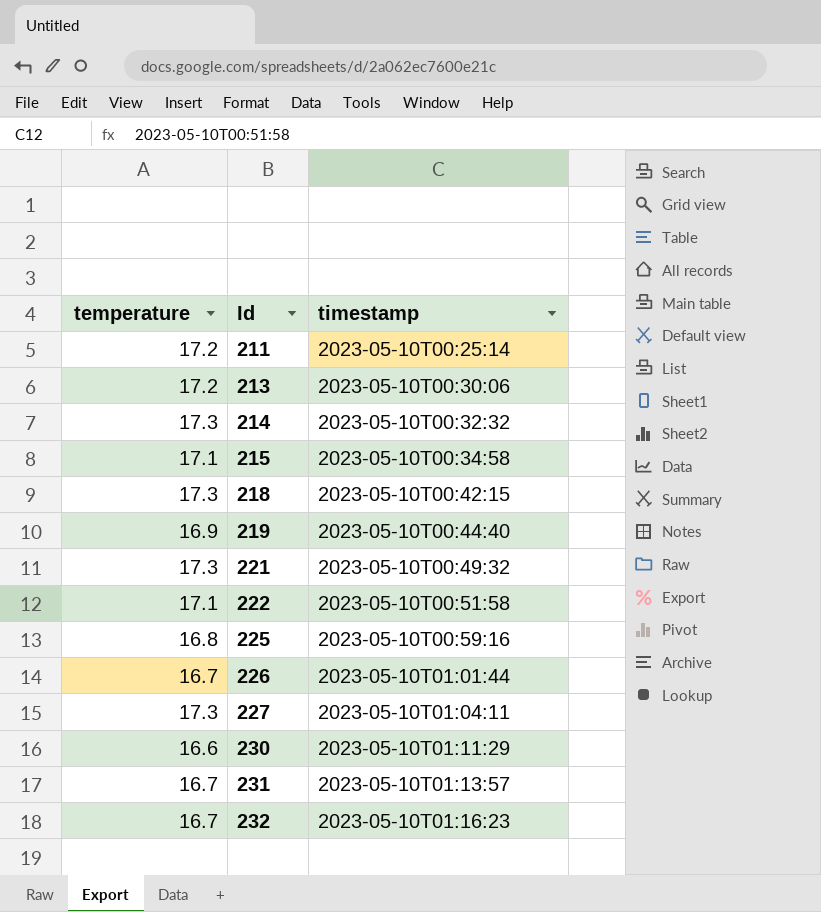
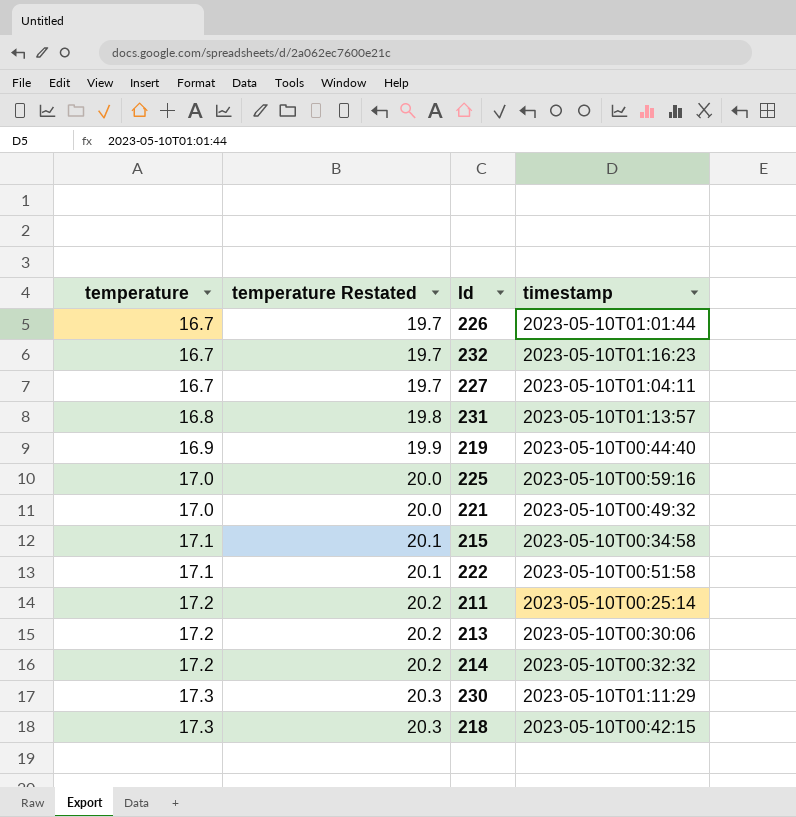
row order: Id ascending -> temperature ascending
column temperature Restated | formula: none -> [temperature] + 3
227 | temperature: 17.3 -> 16.7
231 | temperature: 16.7 -> 16.8
225 | temperature: 16.8 -> 17.0
221 | temperature: 17.3 -> 17.0
214 | temperature: 17.3 -> 17.2
230 | temperature: 16.6 -> 17.3

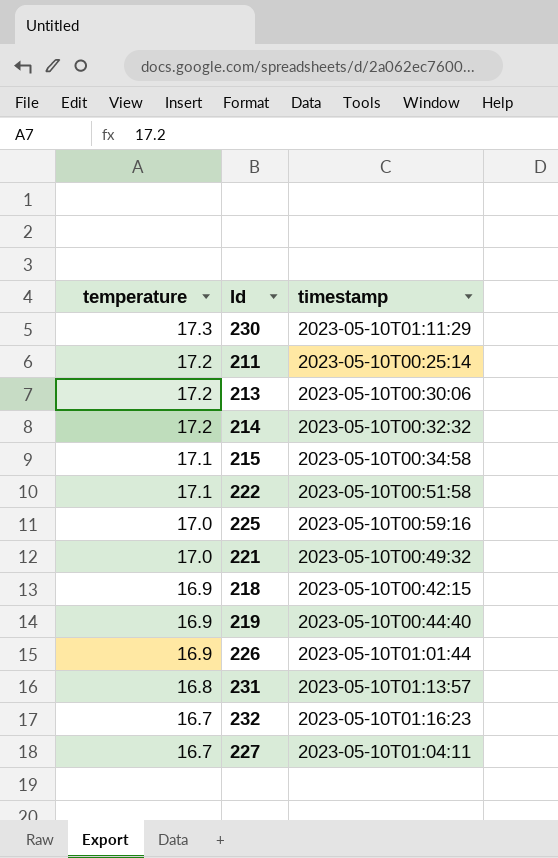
row order: temperature ascending -> temperature descending
column temperature Restated | formula: [temperature] + 3 -> none
218 | temperature: 17.3 -> 16.9
226 | temperature: 16.7 -> 16.9

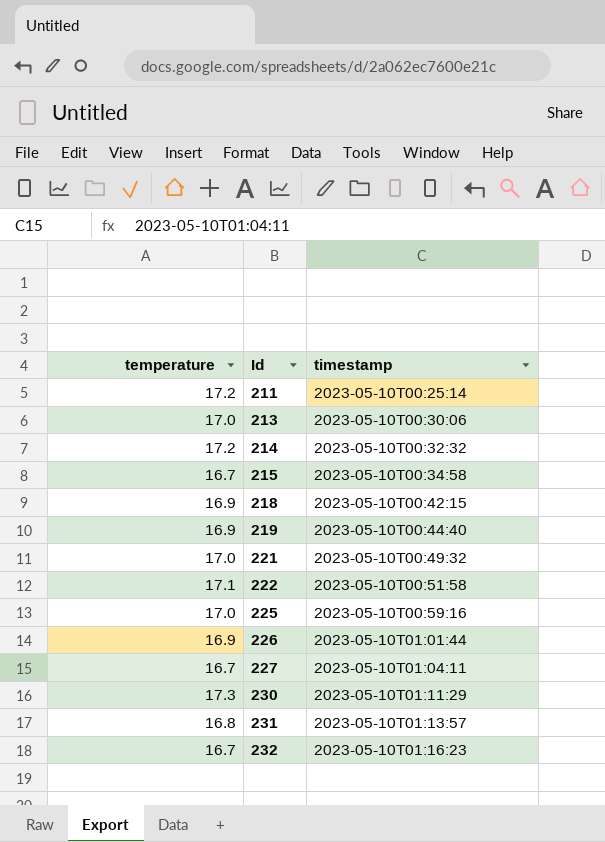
row order: temperature descending -> Id ascending
213 | temperature: 17.2 -> 17.0
215 | temperature: 17.1 -> 16.7

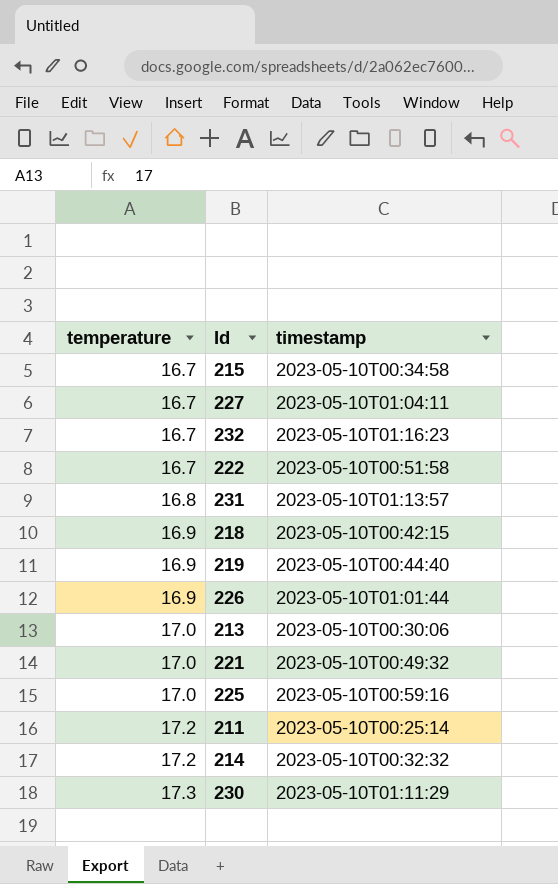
row order: Id ascending -> temperature ascending
222 | temperature: 17.1 -> 16.7

